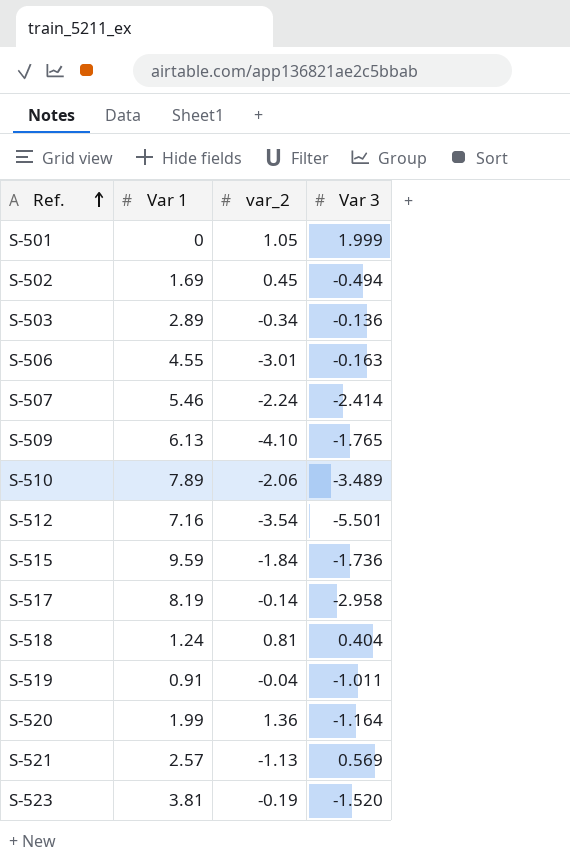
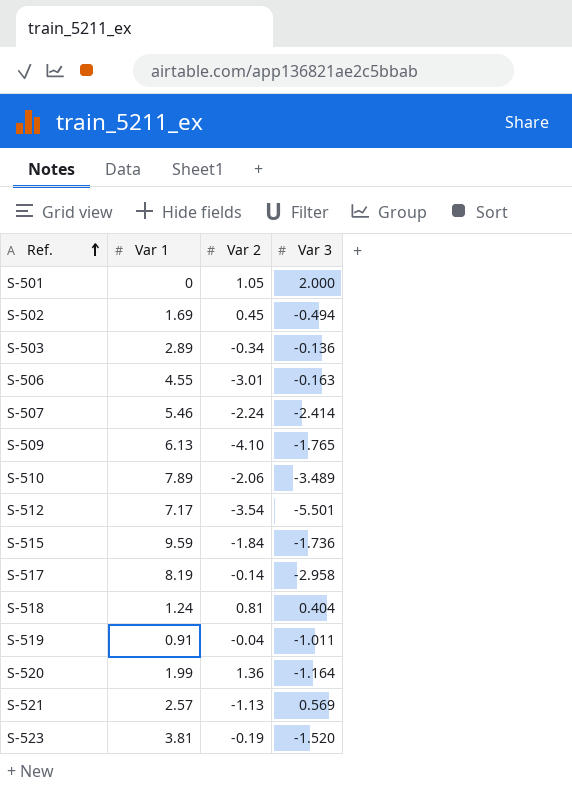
column name: var_2 -> Var 2
S-501 | Var 3: 1.999 -> 2.000
S-512 | Var 1: 7.16 -> 7.17

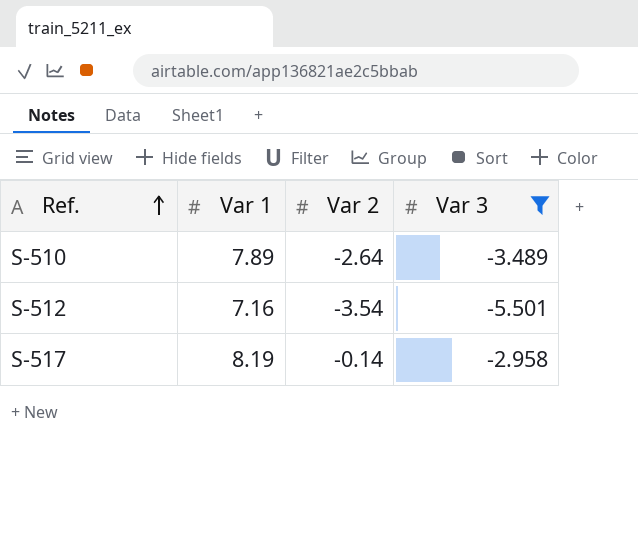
filter: none -> Var 3 <= -2.958
S-510 | Var 2: -2.06 -> -2.64
S-512 | Var 1: 7.17 -> 7.16

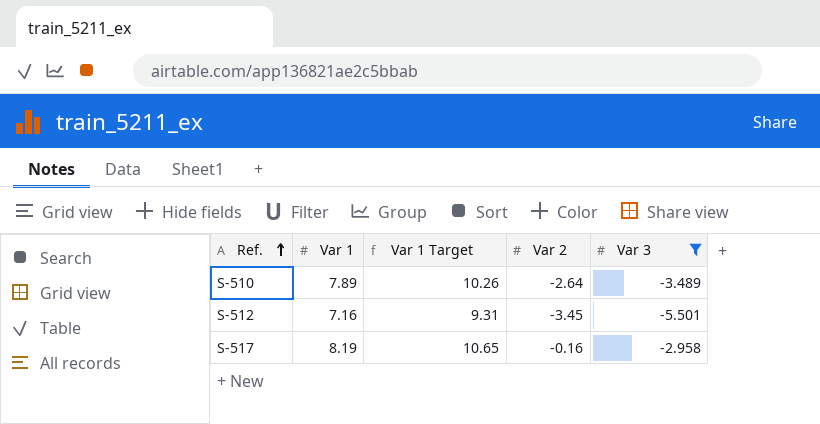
column Var 1 Target | formula: none -> [Var 1] * 1.3
S-512 | Var 2: -3.54 -> -3.45
S-517 | Var 2: -0.14 -> -0.16

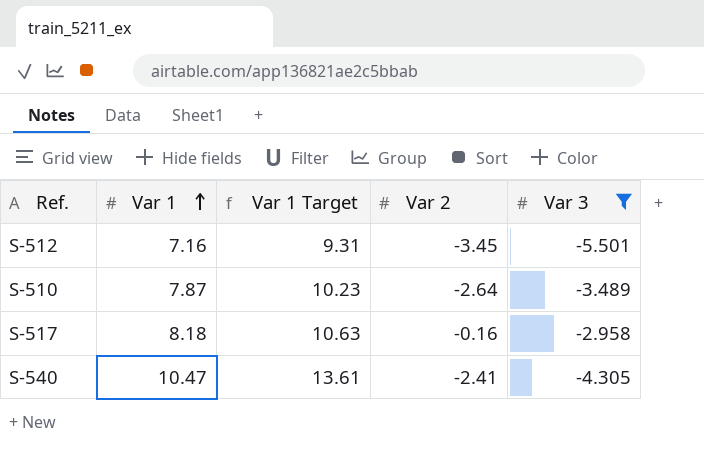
row order: Ref. ascending -> Var 1 ascending
S-510 | Var 1: 7.89 -> 7.87
S-510 | Var 1 Target: 10.26 -> 10.23
S-517 | Var 1: 8.19 -> 8.18
S-517 | Var 1 Target: 10.65 -> 10.63
row S-540: none -> 10.47 | 13.61 | -2.41 | -4.305

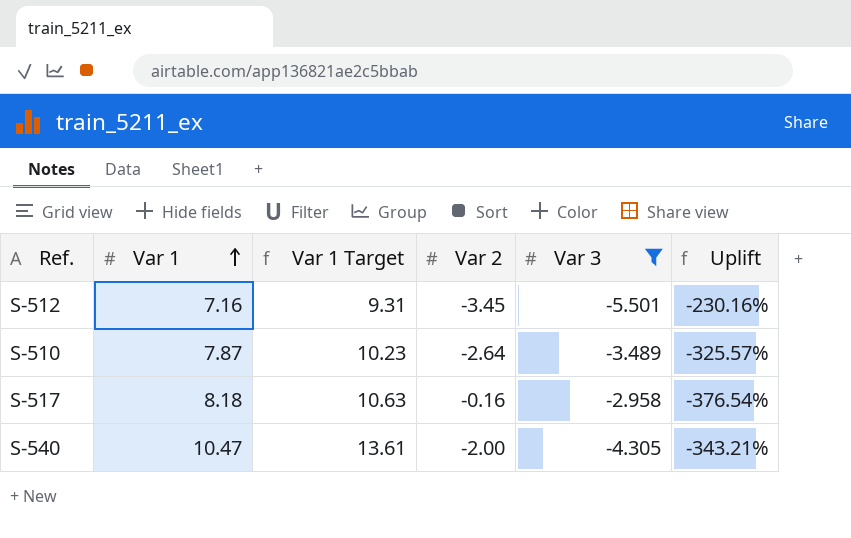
column Uplift | formula: none -> ([Var 1] - [Var 3]) / [Var 3]
S-540 | Var 2: -2.41 -> -2.00

